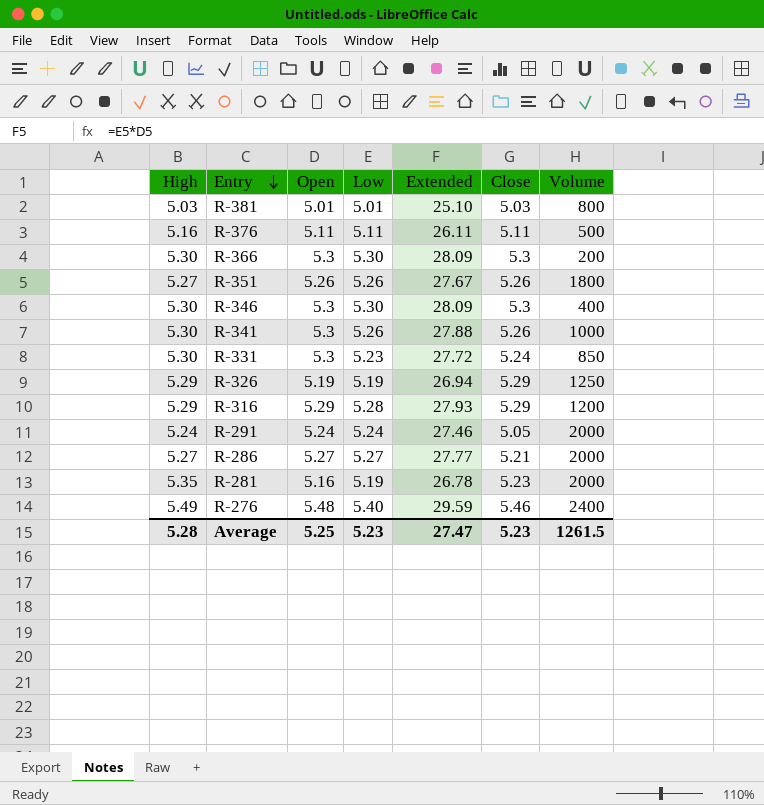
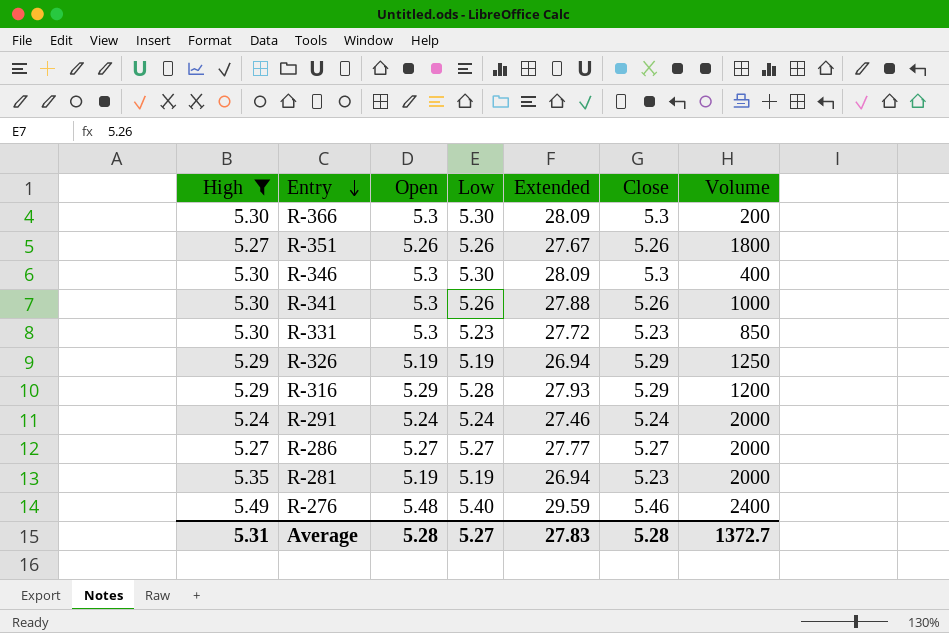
filter: none -> High >= 5.24
R-331 | Close: 5.24 -> 5.23
R-291 | Close: 5.05 -> 5.24
R-286 | Close: 5.21 -> 5.27
R-281 | Open: 5.16 -> 5.19
R-281 | Extended: 26.78 -> 26.94
Average | High: 5.28 -> 5.31
Average | Open: 5.25 -> 5.28
Average | Low: 5.23 -> 5.27
Average | Extended: 27.47 -> 27.83
Average | Close: 5.23 -> 5.28
Average | Volume: 1261.5 -> 1372.7

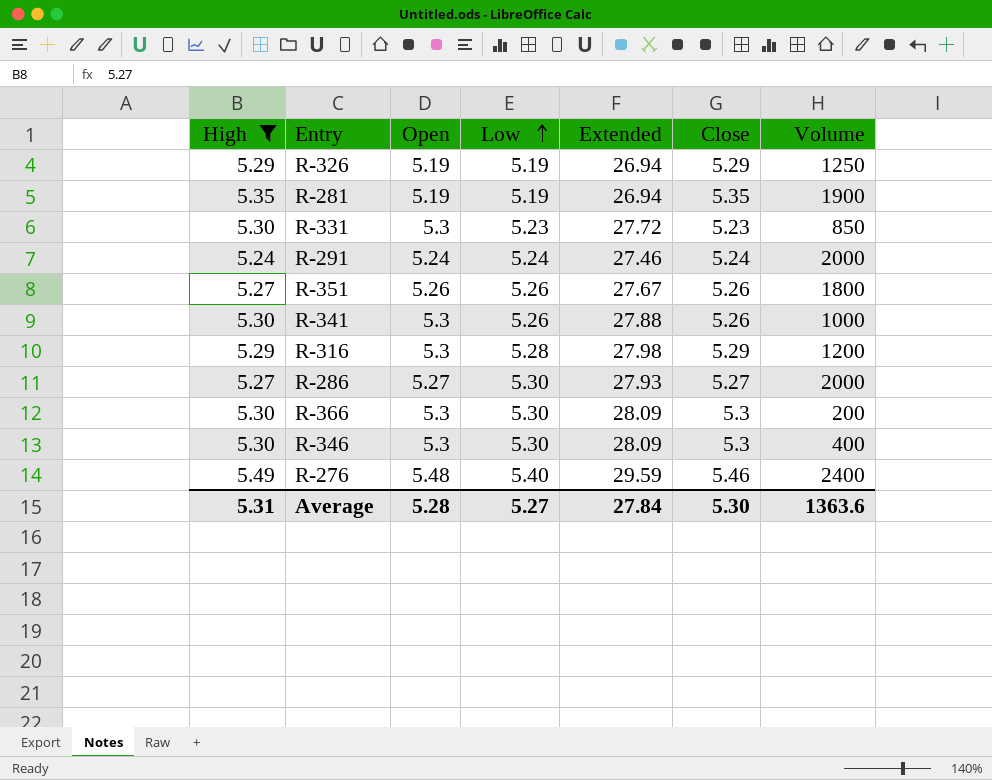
row order: Entry descending -> Low ascending
R-281 | Close: 5.23 -> 5.35
R-281 | Volume: 2000 -> 1900
R-316 | Open: 5.29 -> 5.3
R-316 | Extended: 27.93 -> 27.98
R-286 | Low: 5.27 -> 5.30
R-286 | Extended: 27.77 -> 27.93
Average | Extended: 27.83 -> 27.84
Average | Close: 5.28 -> 5.30
Average | Volume: 1372.7 -> 1363.6

